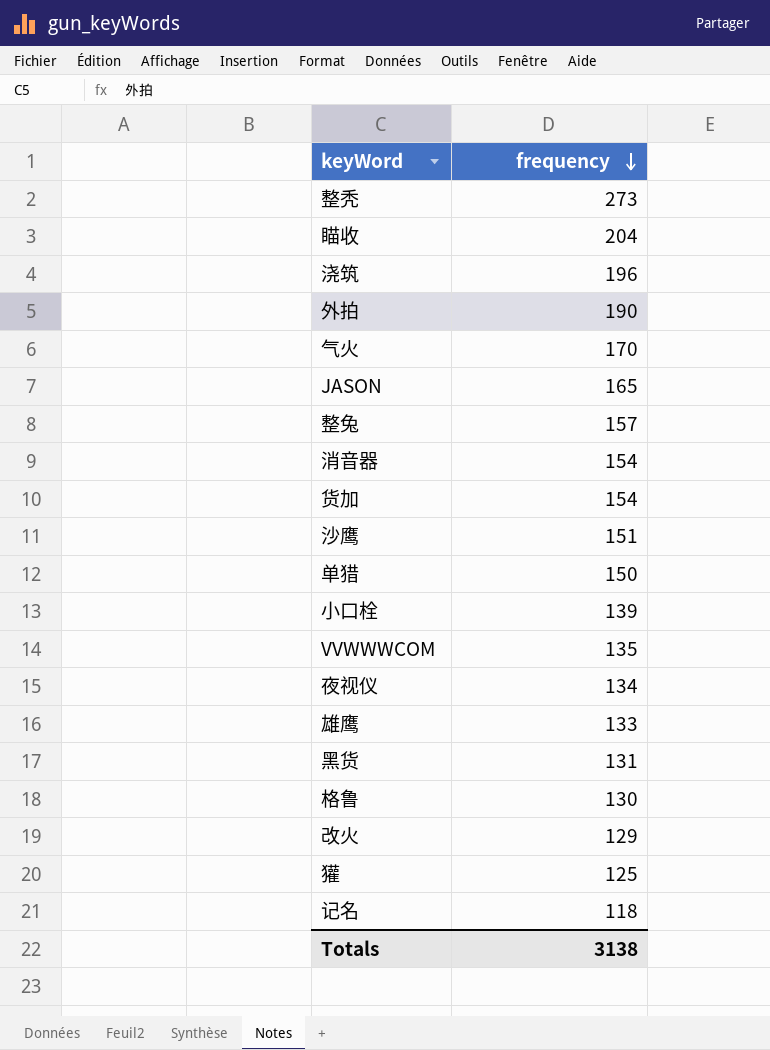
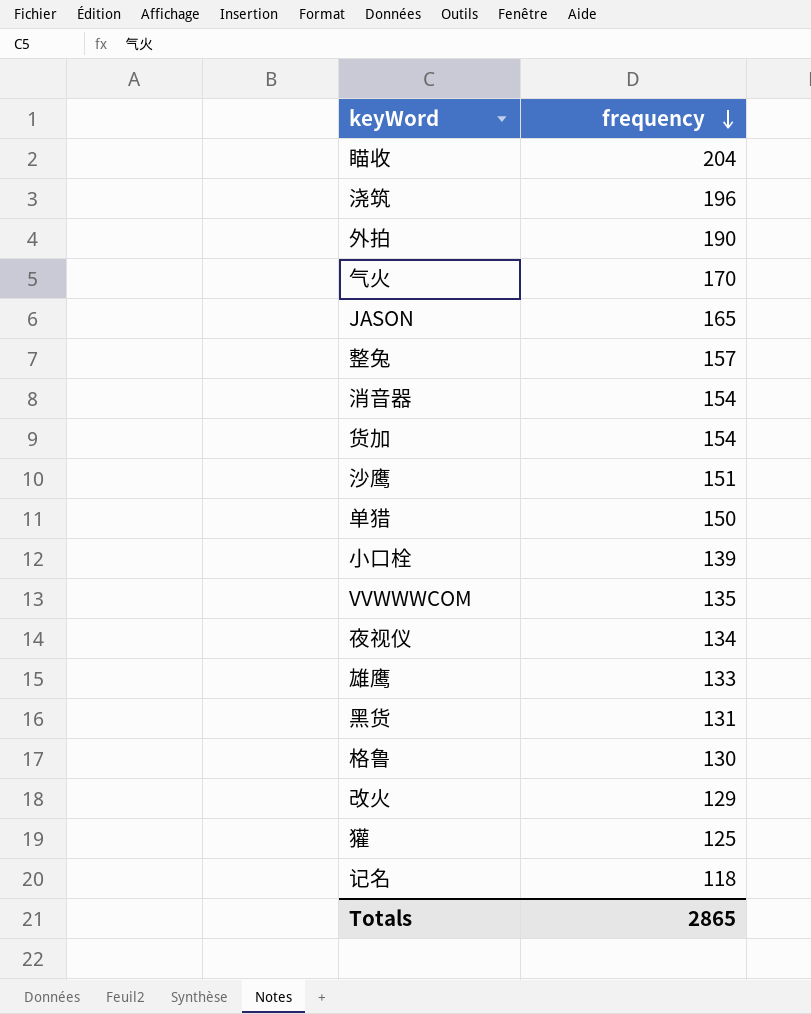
row 整秃: 273 -> none
Totals | frequency: 3138 -> 2865

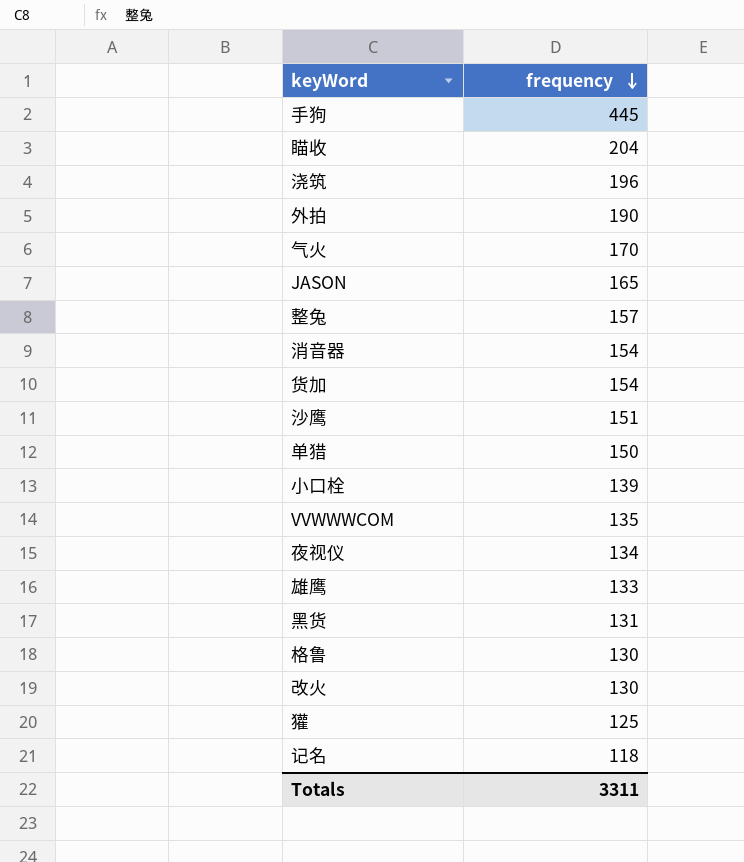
row 手狗: none -> 445
改火 | frequency: 129 -> 130
Totals | frequency: 2865 -> 3311

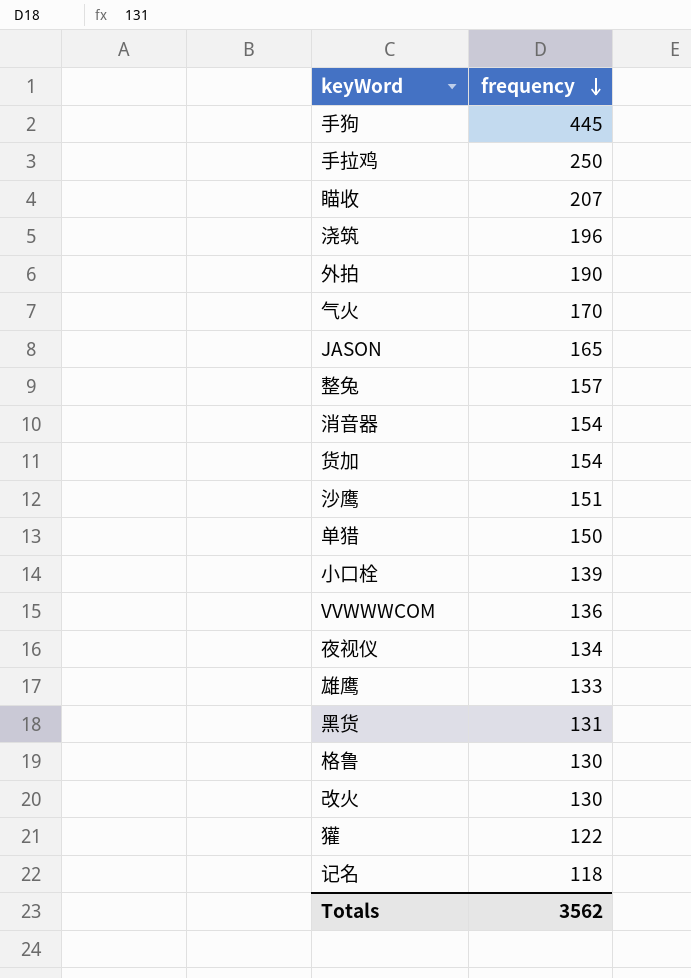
row 手拉鸡: none -> 250
瞄收 | frequency: 204 -> 207
VVWWWCOM | frequency: 135 -> 136
獾 | frequency: 125 -> 122
Totals | frequency: 3311 -> 3562

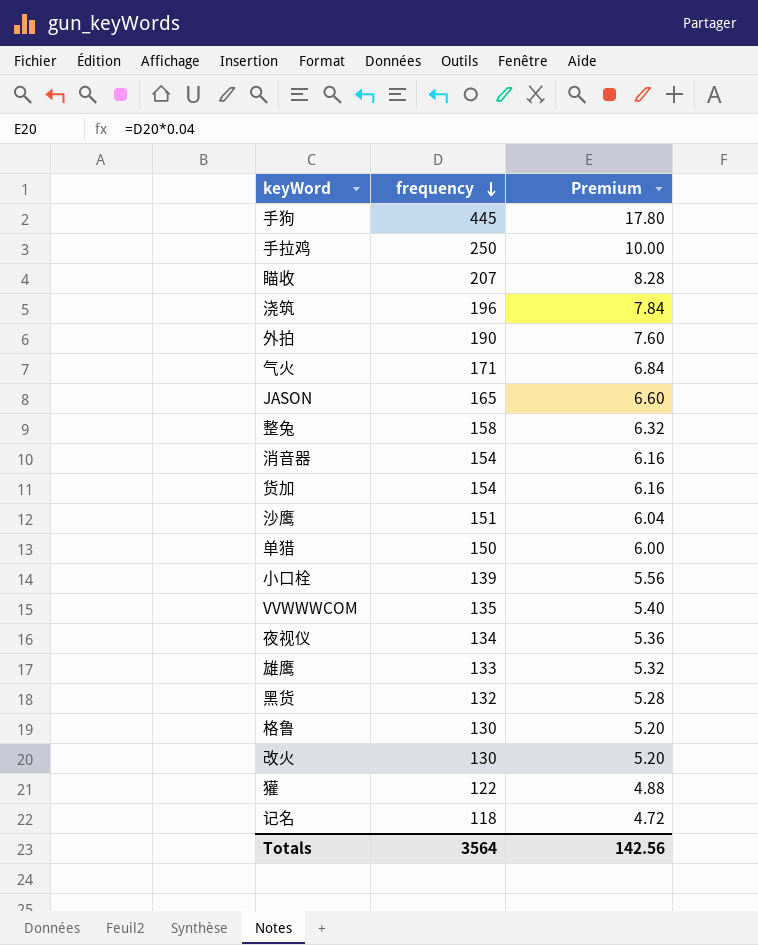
column Premium | formula: none -> [frequency] * 0.04
气火 | frequency: 170 -> 171
整兔 | frequency: 157 -> 158
VVWWWCOM | frequency: 136 -> 135
黑货 | frequency: 131 -> 132
Totals | frequency: 3562 -> 3564

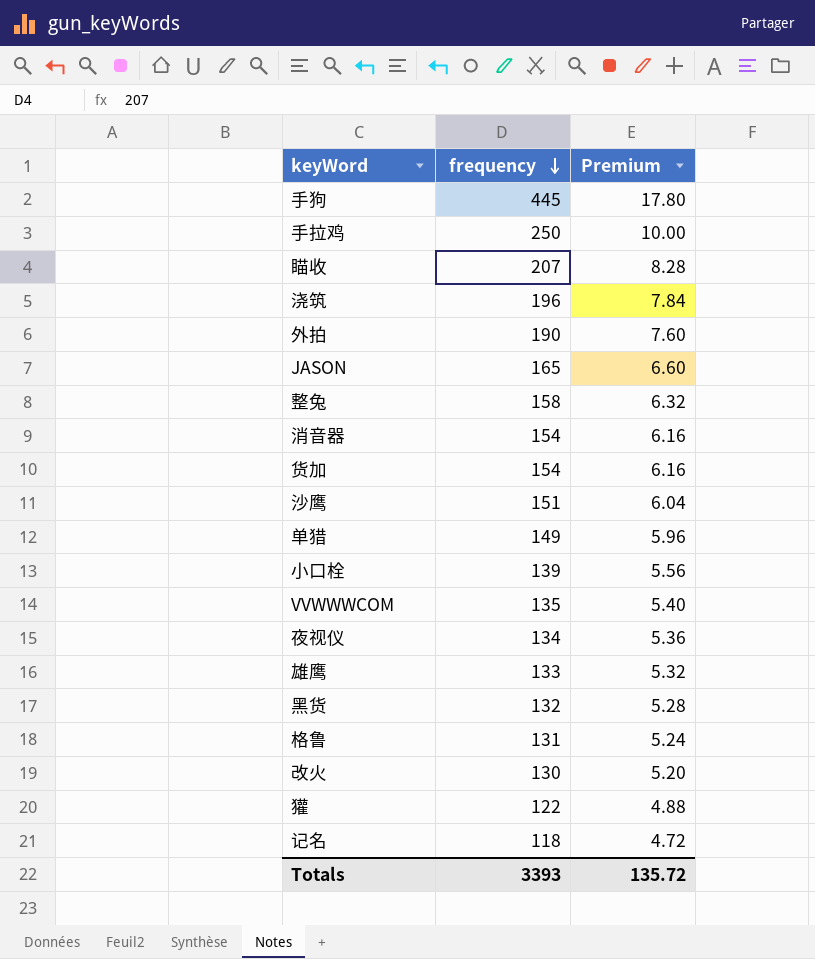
row 气火: 171 | 6.84 -> none
单猎 | frequency: 150 -> 149
单猎 | Premium: 6.00 -> 5.96
格鲁 | frequency: 130 -> 131
格鲁 | Premium: 5.20 -> 5.24
Totals | frequency: 3564 -> 3393
Totals | Premium: 142.56 -> 135.72

